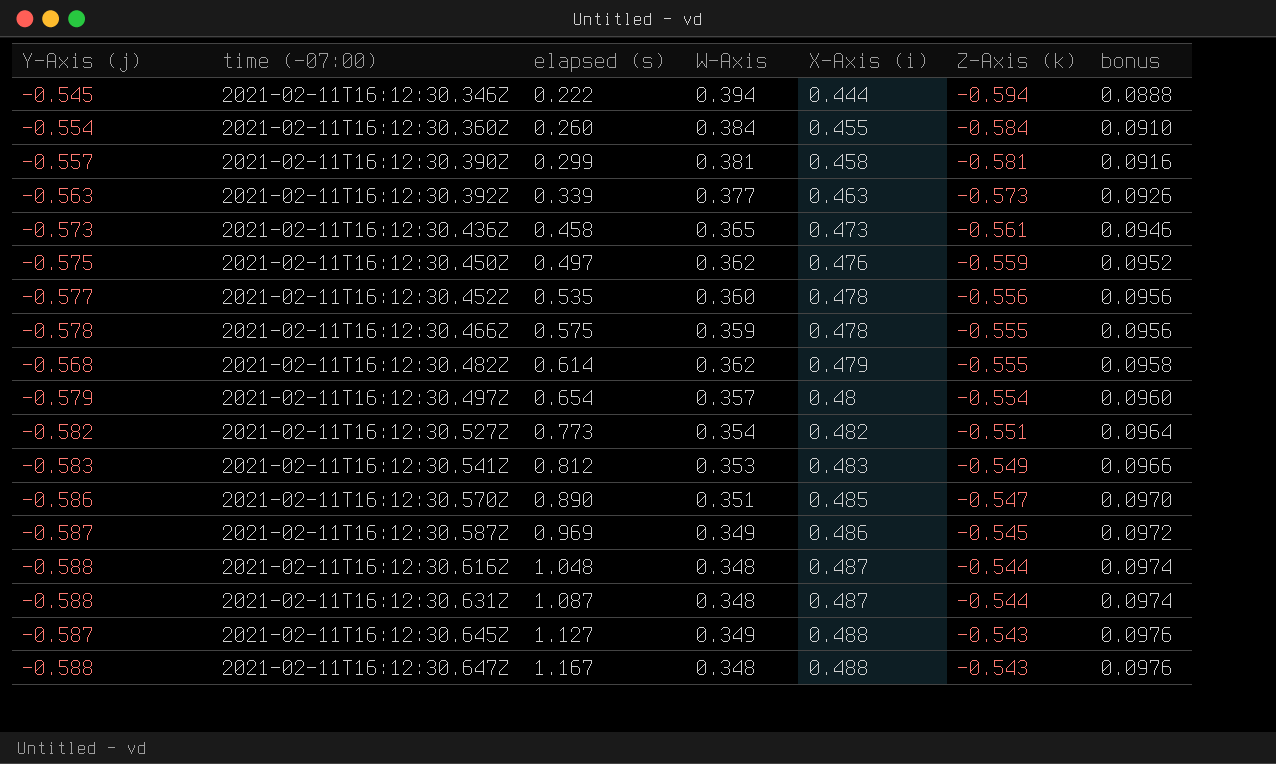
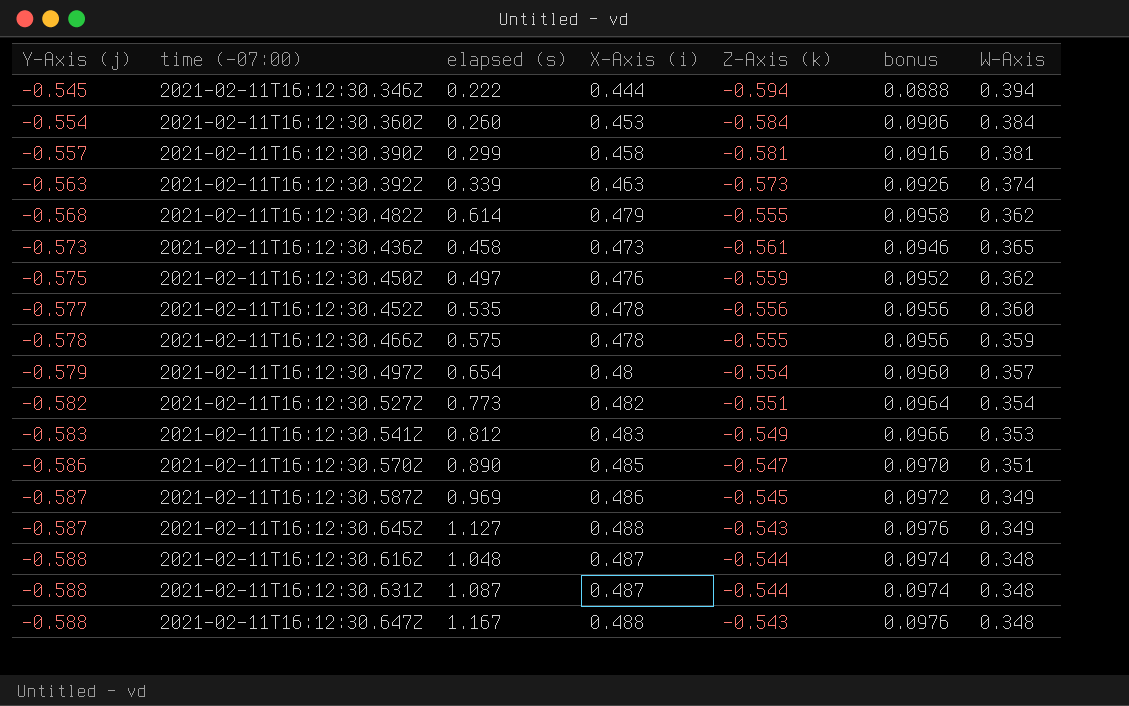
row order: time (-07:00) ascending -> Y-Axis (j) descending
column W-Axis | position: 4 -> 7
2021-02-11T16:12:30.360Z | X-Axis (i): 0.455 -> 0.453
2021-02-11T16:12:30.360Z | bonus: 0.0910 -> 0.0906
2021-02-11T16:12:30.392Z | W-Axis: 0.377 -> 0.374

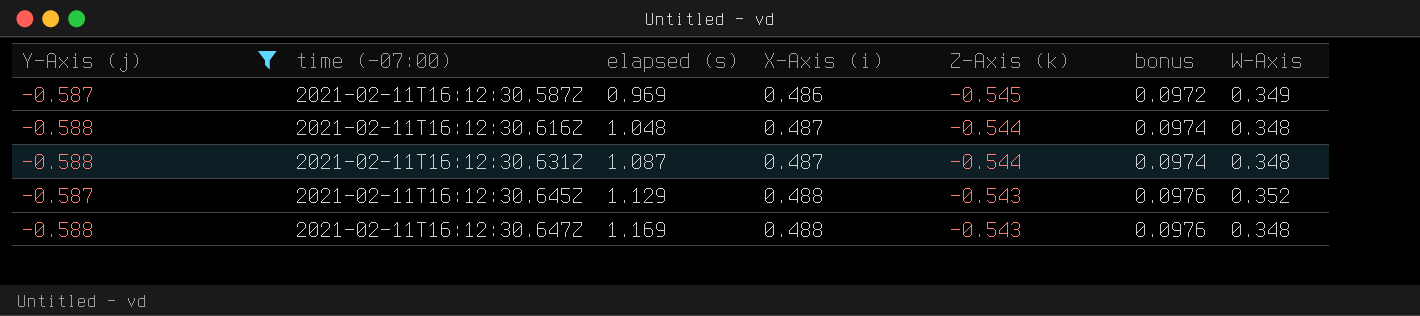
filter: none -> Y-Axis (j) <= -0.587
row order: Y-Axis (j) descending -> time (-07:00) ascending
2021-02-11T16:12:30.645Z | elapsed (s): 1.127 -> 1.129
2021-02-11T16:12:30.645Z | W-Axis: 0.349 -> 0.352
2021-02-11T16:12:30.647Z | elapsed (s): 1.167 -> 1.169

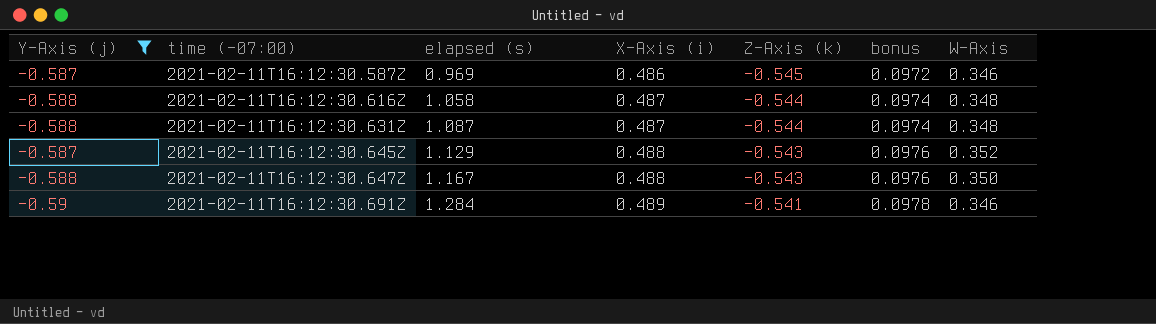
2021-02-11T16:12:30.587Z | W-Axis: 0.349 -> 0.346
2021-02-11T16:12:30.616Z | elapsed (s): 1.048 -> 1.058
2021-02-11T16:12:30.647Z | elapsed (s): 1.169 -> 1.167
2021-02-11T16:12:30.647Z | W-Axis: 0.348 -> 0.350
row 2021-02-11T16:12:30.691Z: none -> -0.59 | 1.284 | 0.489 | -0.541 | 0.0978 | 0.346

